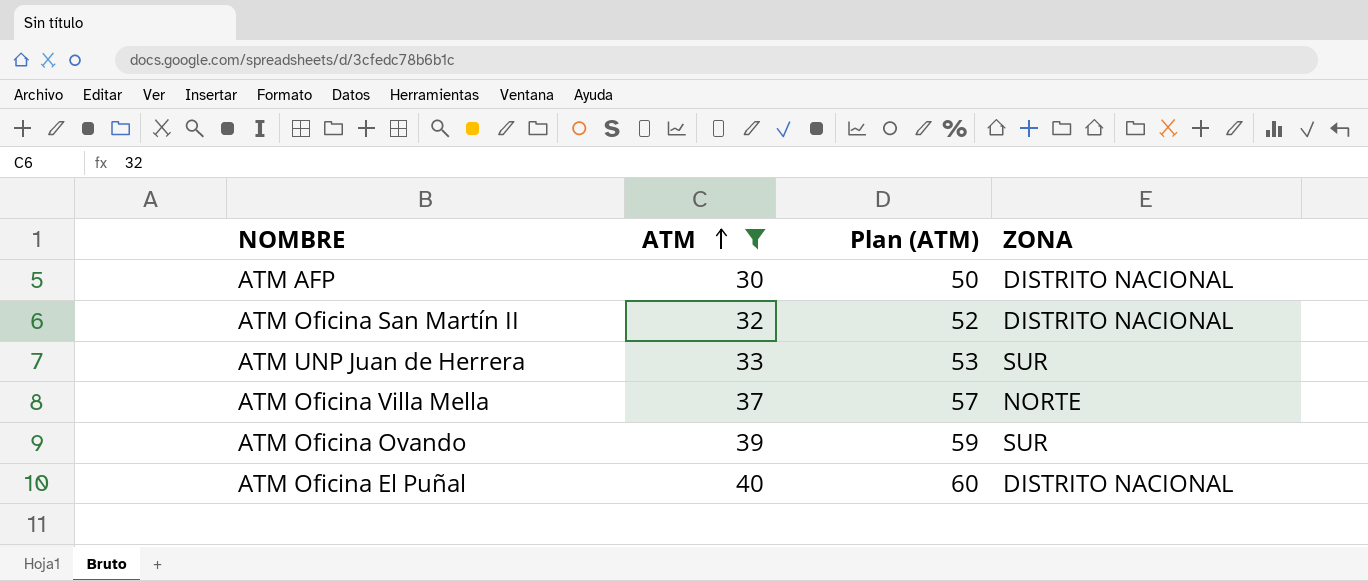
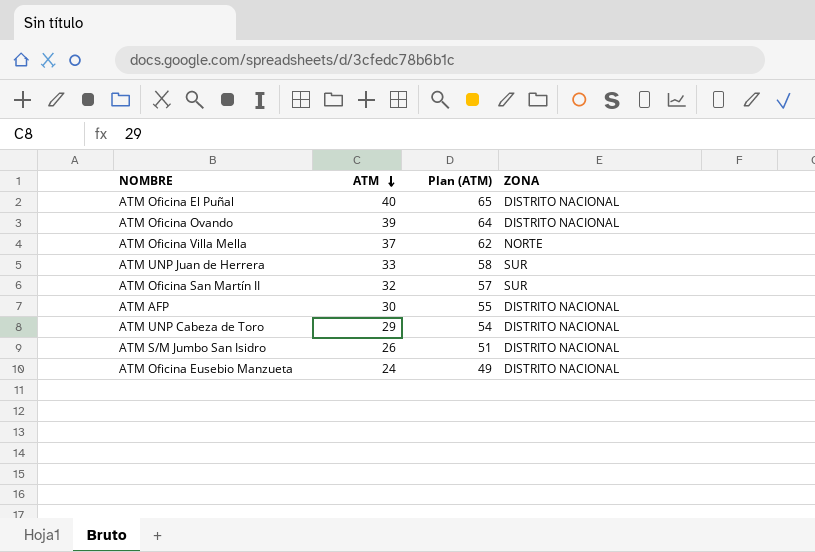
filter: ATM >= 30 -> none
row order: ATM ascending -> ATM descending
column Plan (ATM) | formula: [ATM] + 20 -> [ATM] + 25
ATM Oficina Ovando | ZONA: SUR -> DISTRITO NACIONAL
ATM Oficina San Martín II | ZONA: DISTRITO NACIONAL -> SUR

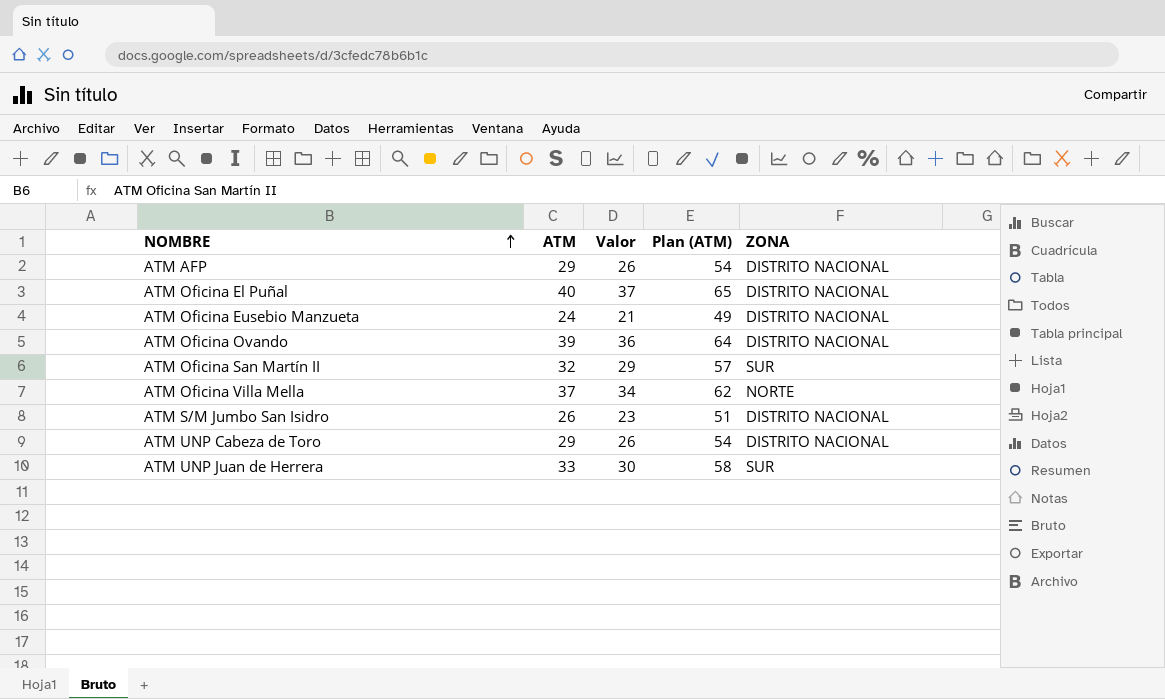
row order: ATM descending -> NOMBRE ascending
column Valor | formula: none -> [ATM] - 3
ATM AFP | ATM: 30 -> 29
ATM AFP | Plan (ATM): 55 -> 54

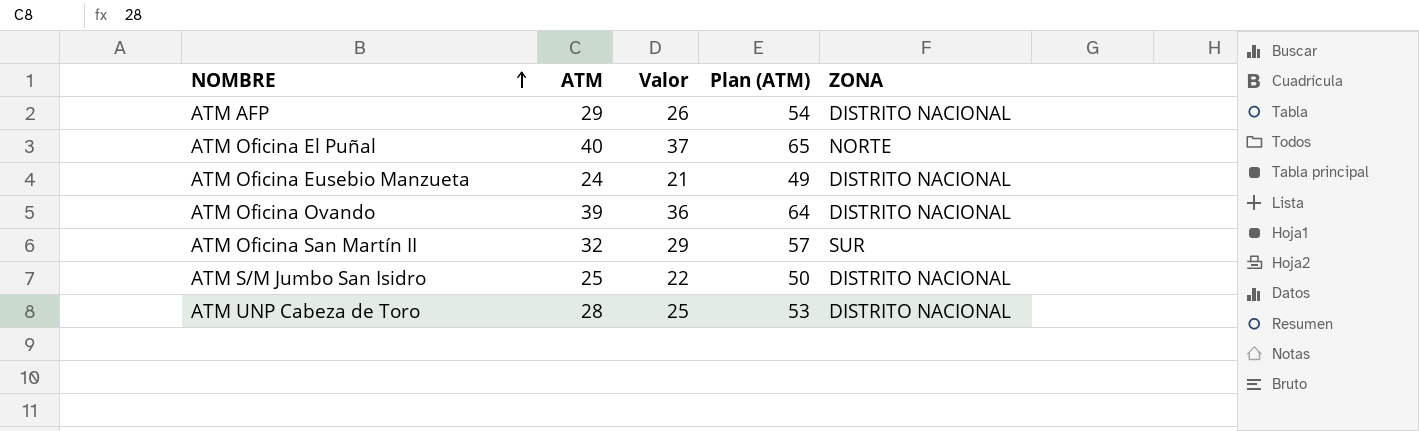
row ATM Oficina Villa Mella: 37 | 34 | 62 | NORTE -> none
row ATM UNP Juan de Herrera: 33 | 30 | 58 | SUR -> none
ATM Oficina El Puñal | ZONA: DISTRITO NACIONAL -> NORTE
ATM S/M Jumbo San Isidro | ATM: 26 -> 25
ATM S/M Jumbo San Isidro | Valor: 23 -> 22
ATM S/M Jumbo San Isidro | Plan (ATM): 51 -> 50
ATM UNP Cabeza de Toro | ATM: 29 -> 28
ATM UNP Cabeza de Toro | Valor: 26 -> 25
ATM UNP Cabeza de Toro | Plan (ATM): 54 -> 53

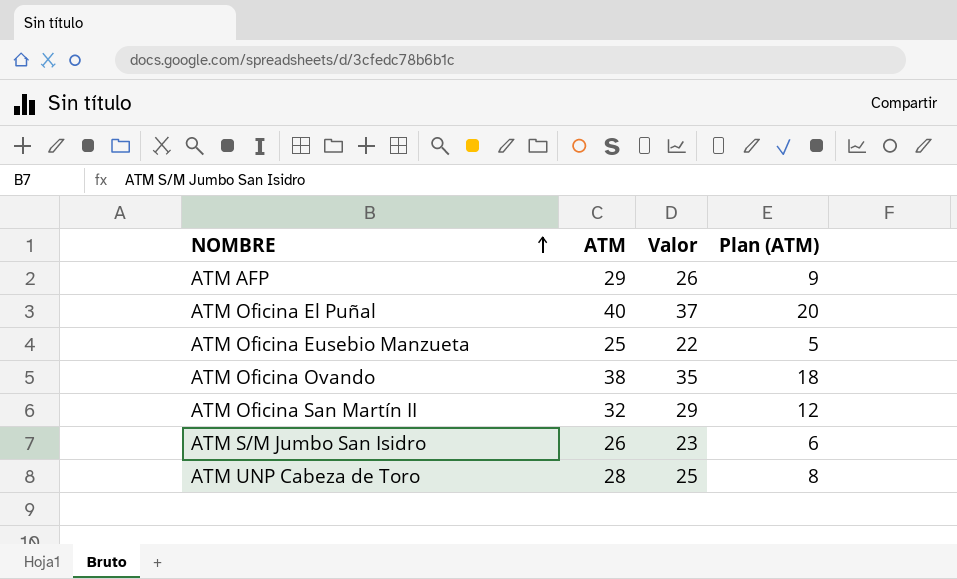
column ZONA | position: 5 -> none
column Plan (ATM) | formula: [ATM] + 25 -> [ATM] - 20
ATM Oficina Eusebio Manzueta | ATM: 24 -> 25
ATM Oficina Eusebio Manzueta | Valor: 21 -> 22
ATM Oficina Ovando | ATM: 39 -> 38
ATM Oficina Ovando | Valor: 36 -> 35
ATM S/M Jumbo San Isidro | ATM: 25 -> 26
ATM S/M Jumbo San Isidro | Valor: 22 -> 23

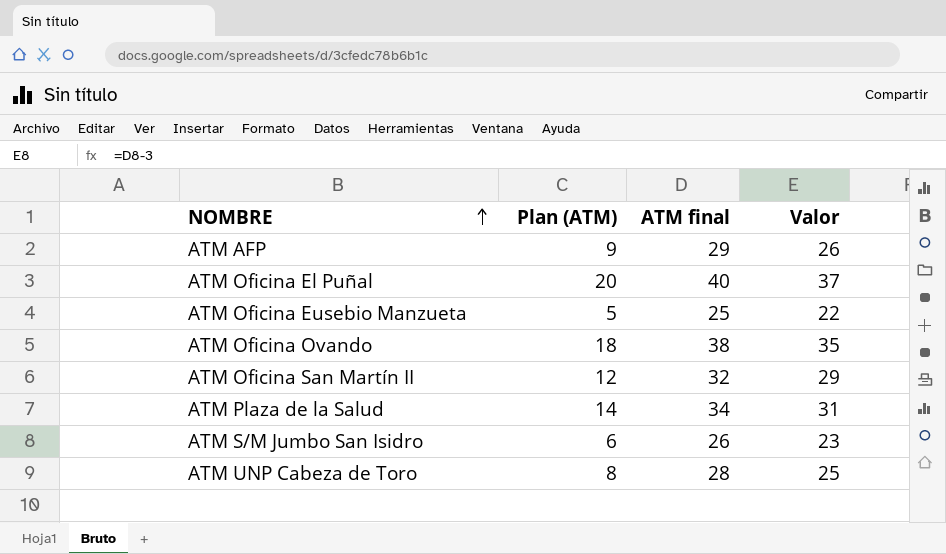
column Plan (ATM) | position: 4 -> 2
column name: ATM -> ATM final
row ATM Plaza de la Salud: none -> 14 | 34 | 31

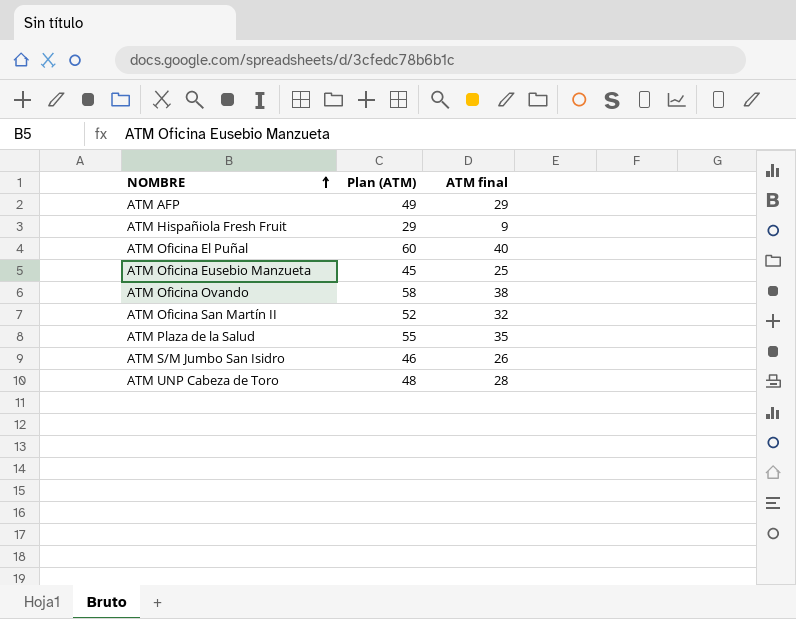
column Valor | formula: [ATM final] - 3 -> none
column Plan (ATM) | formula: [ATM final] - 20 -> [ATM final] + 20
row ATM Hispañiola Fresh Fruit: none -> 29 | 9
ATM Plaza de la Salud | ATM final: 34 -> 35

